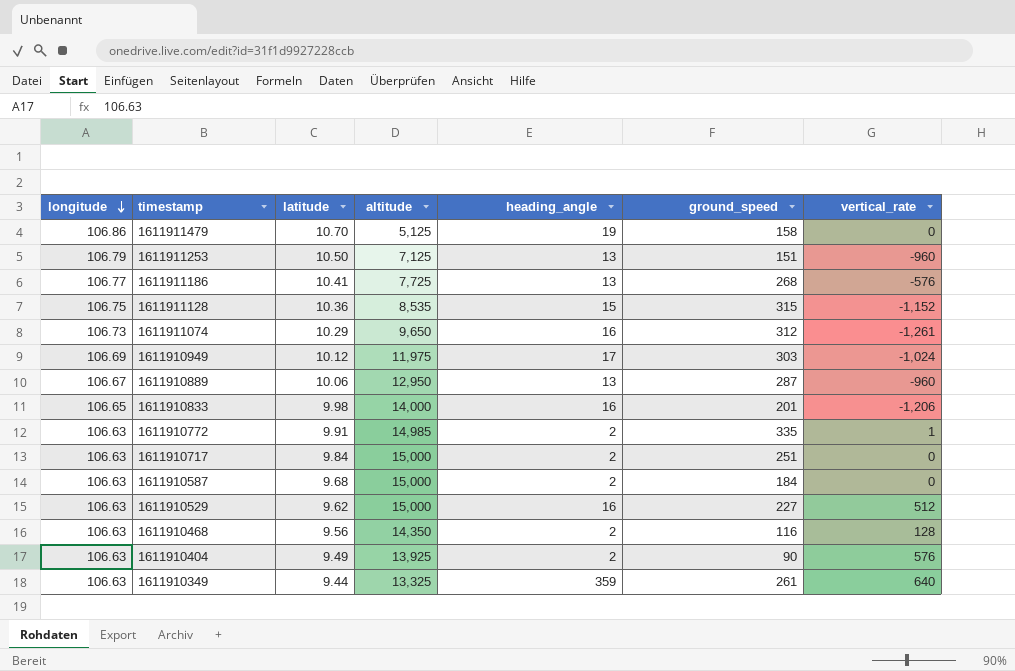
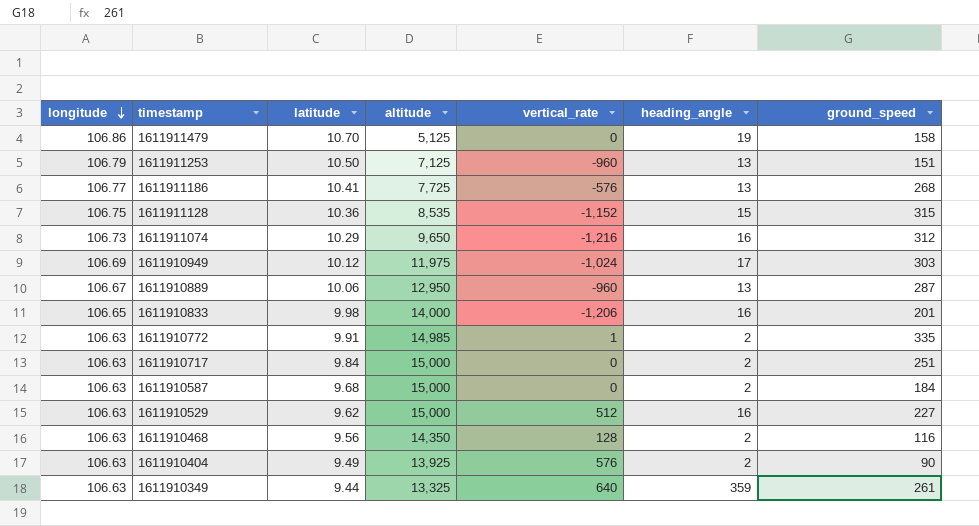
column vertical_rate | position: 7 -> 5
1611911074 | vertical_rate: -1,261 -> -1,216

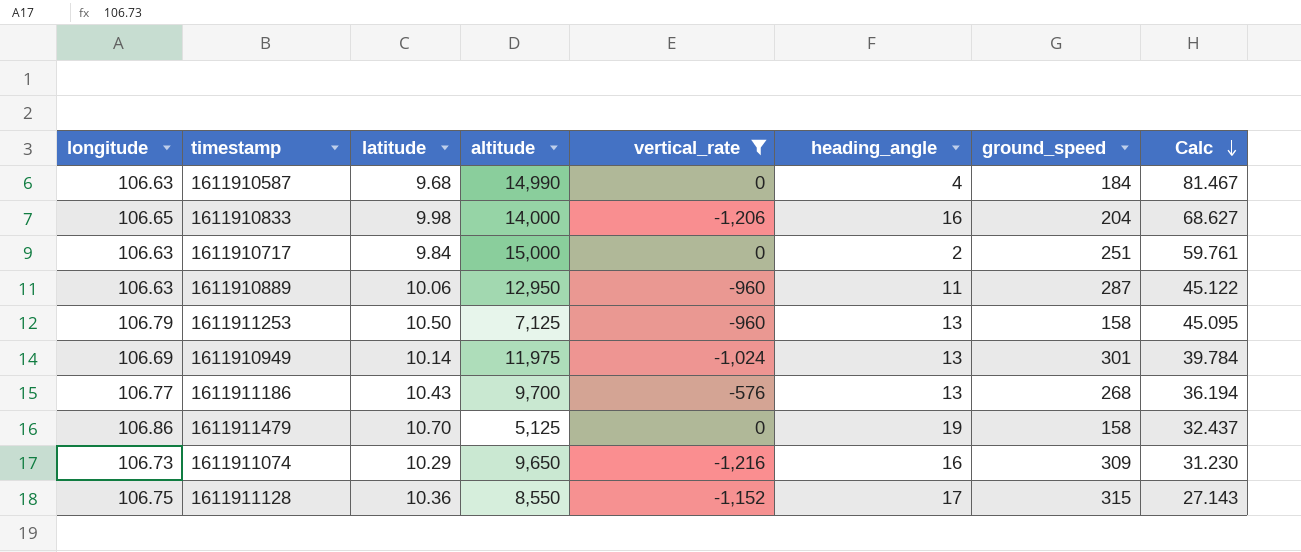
filter: none -> vertical_rate <= 0
row order: longitude descending -> Calc descending
column Calc | formula: none -> [altitude] / [ground_speed]
1611910587 | altitude: 15,000 -> 14,990
1611910587 | heading_angle: 2 -> 4
1611910833 | ground_speed: 201 -> 204
1611910889 | longitude: 106.67 -> 106.63
1611910889 | heading_angle: 13 -> 11
1611911253 | ground_speed: 151 -> 158
1611910949 | latitude: 10.12 -> 10.14
1611910949 | heading_angle: 17 -> 13
1611910949 | ground_speed: 303 -> 301
1611911186 | latitude: 10.41 -> 10.43
1611911186 | altitude: 7,725 -> 9,700
1611911074 | ground_speed: 312 -> 309
1611911128 | altitude: 8,535 -> 8,550
1611911128 | heading_angle: 15 -> 17

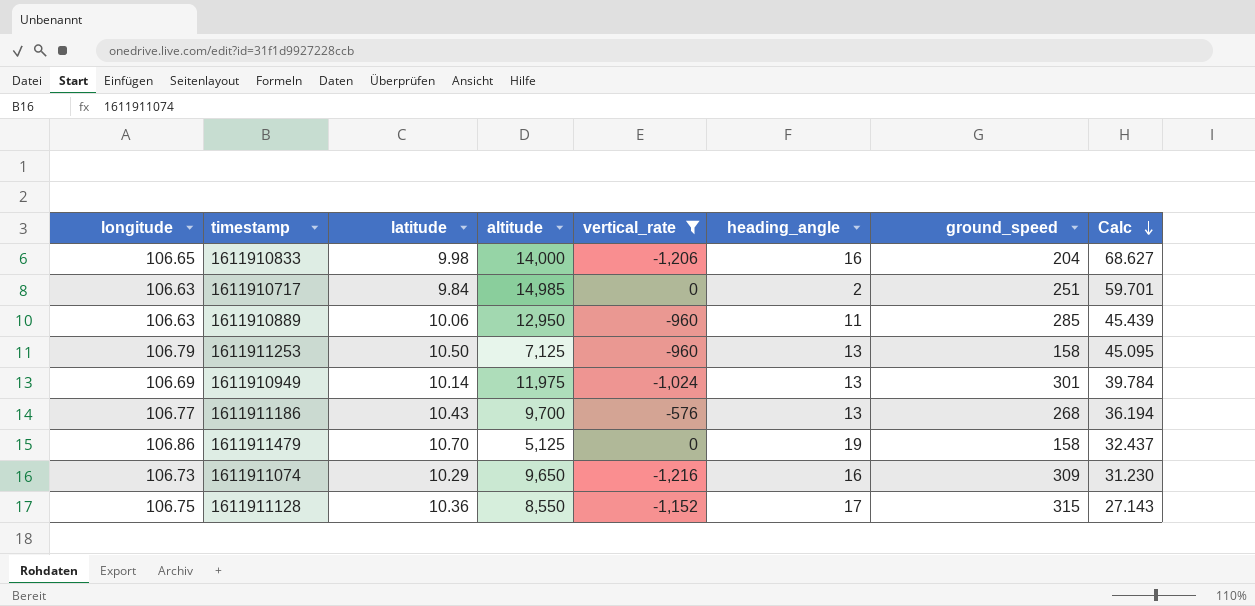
row 1611910587: 106.63 | 9.68 | 14,990 | 0 | 4 | 184 | 81.467 -> none
1611910717 | altitude: 15,000 -> 14,985
1611910717 | Calc: 59.761 -> 59.701
1611910889 | ground_speed: 287 -> 285
1611910889 | Calc: 45.122 -> 45.439

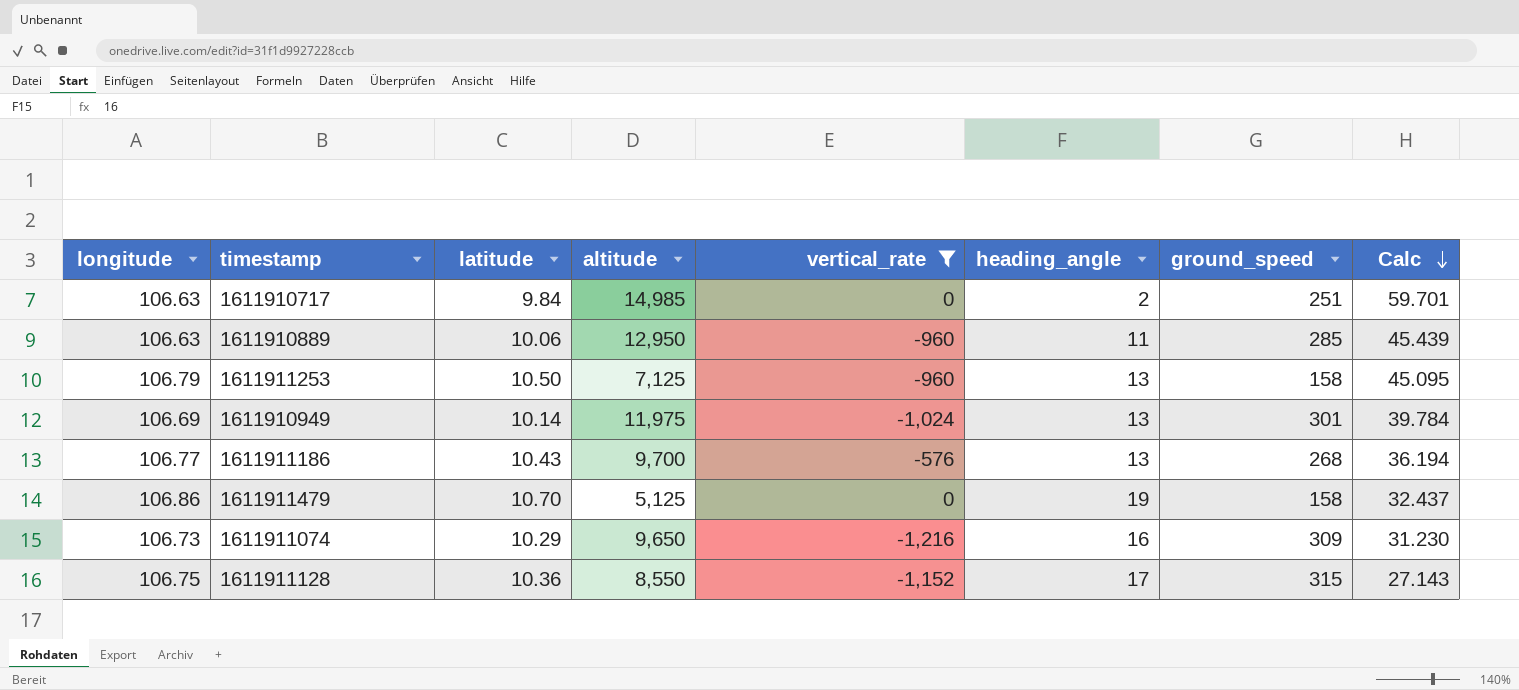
row 1611910833: 106.65 | 9.98 | 14,000 | -1,206 | 16 | 204 | 68.627 -> none

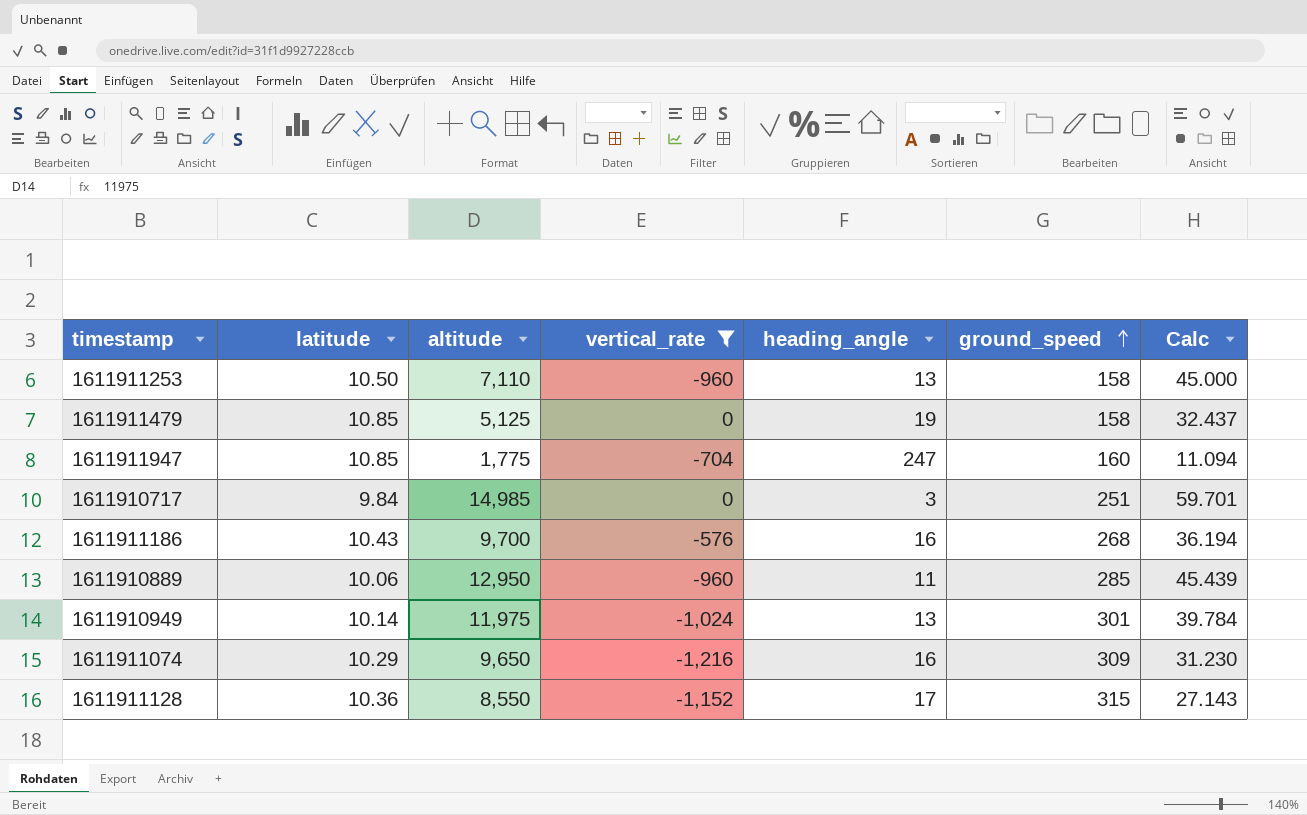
row order: Calc descending -> ground_speed ascending
column longitude | position: 1 -> none
1611911253 | altitude: 7,125 -> 7,110
1611911253 | Calc: 45.095 -> 45.000
1611911479 | latitude: 10.70 -> 10.85
row 1611911947: none -> 10.85 | 1,775 | -704 | 247 | 160 | 11.094
1611910717 | heading_angle: 2 -> 3
1611911186 | heading_angle: 13 -> 16

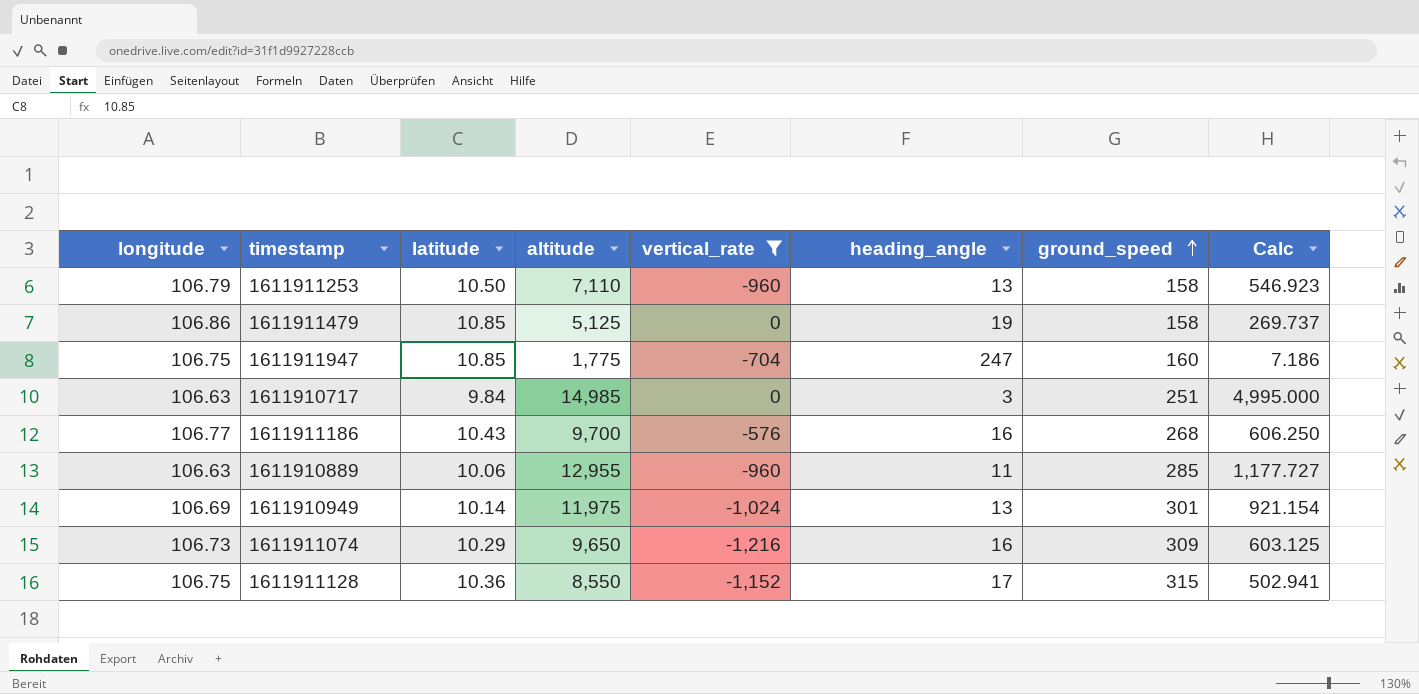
column longitude | position: none -> 1
column Calc | formula: [altitude] / [ground_speed] -> [altitude] / [heading_angle]
1611910889 | altitude: 12,950 -> 12,955

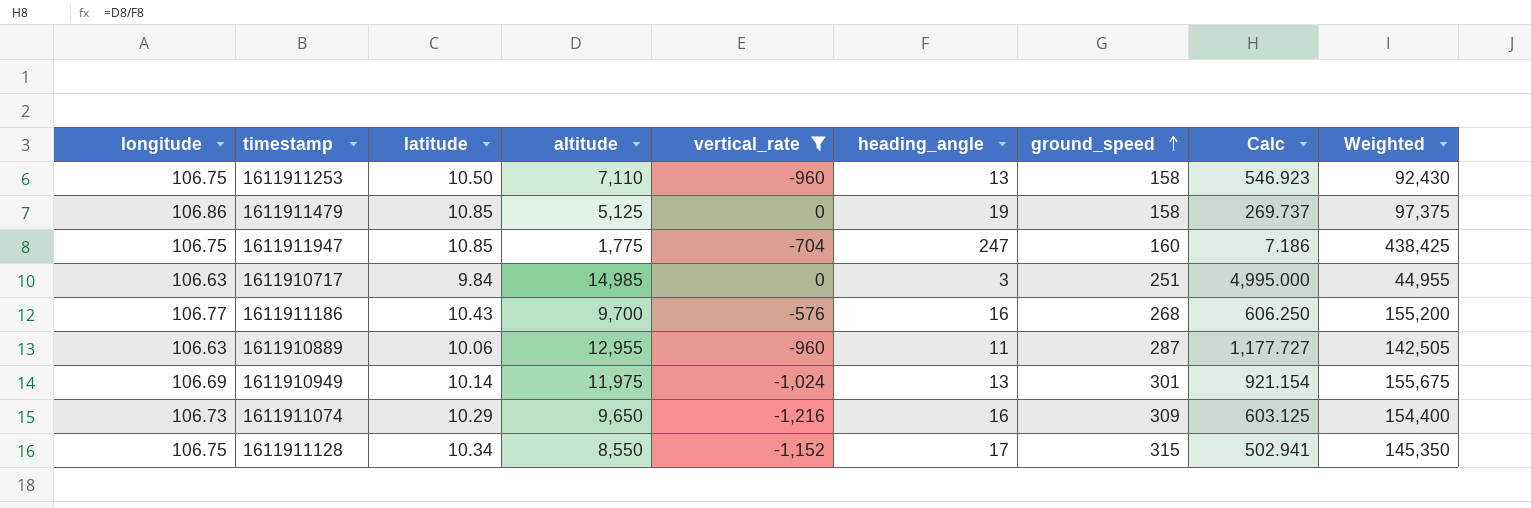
column Weighted | formula: none -> [altitude] * [heading_angle]
1611911253 | longitude: 106.79 -> 106.75
1611910889 | ground_speed: 285 -> 287
1611911128 | latitude: 10.36 -> 10.34

